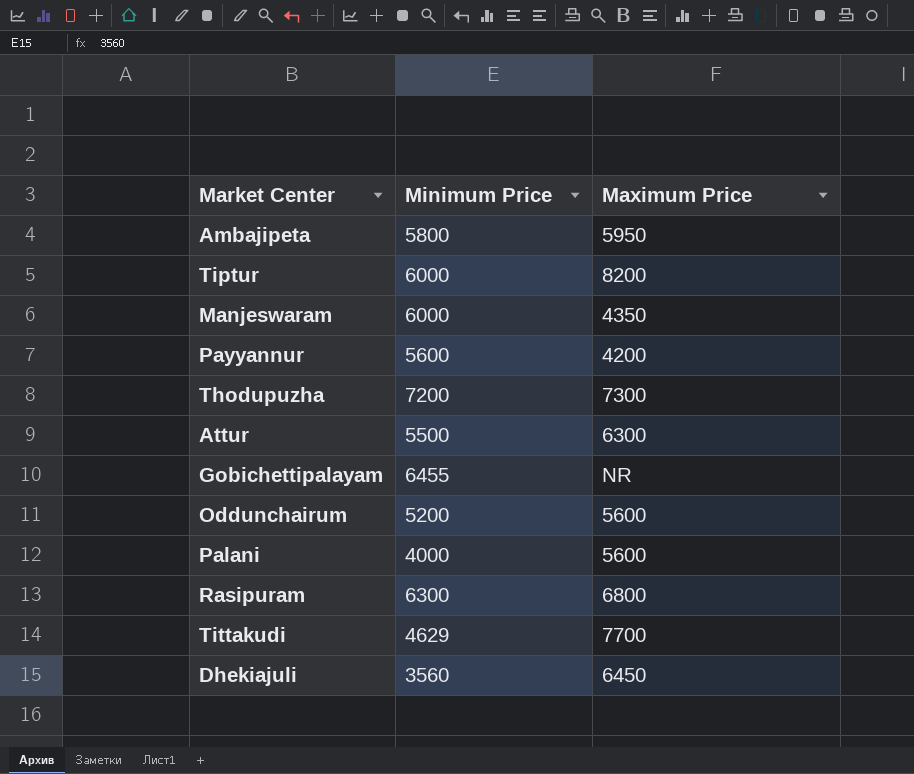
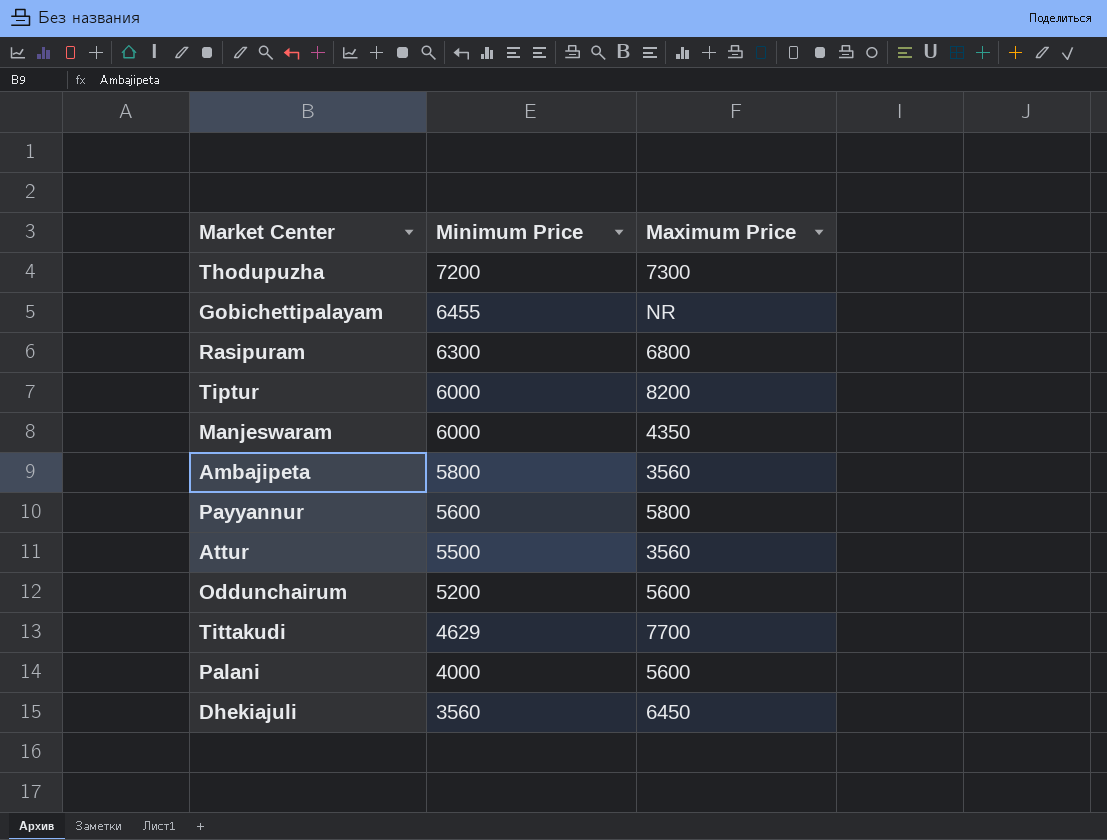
row order: none -> Minimum Price descending
Ambajipeta | Maximum Price: 5950 -> 3560
Payyannur | Maximum Price: 4200 -> 5800
Attur | Maximum Price: 6300 -> 3560

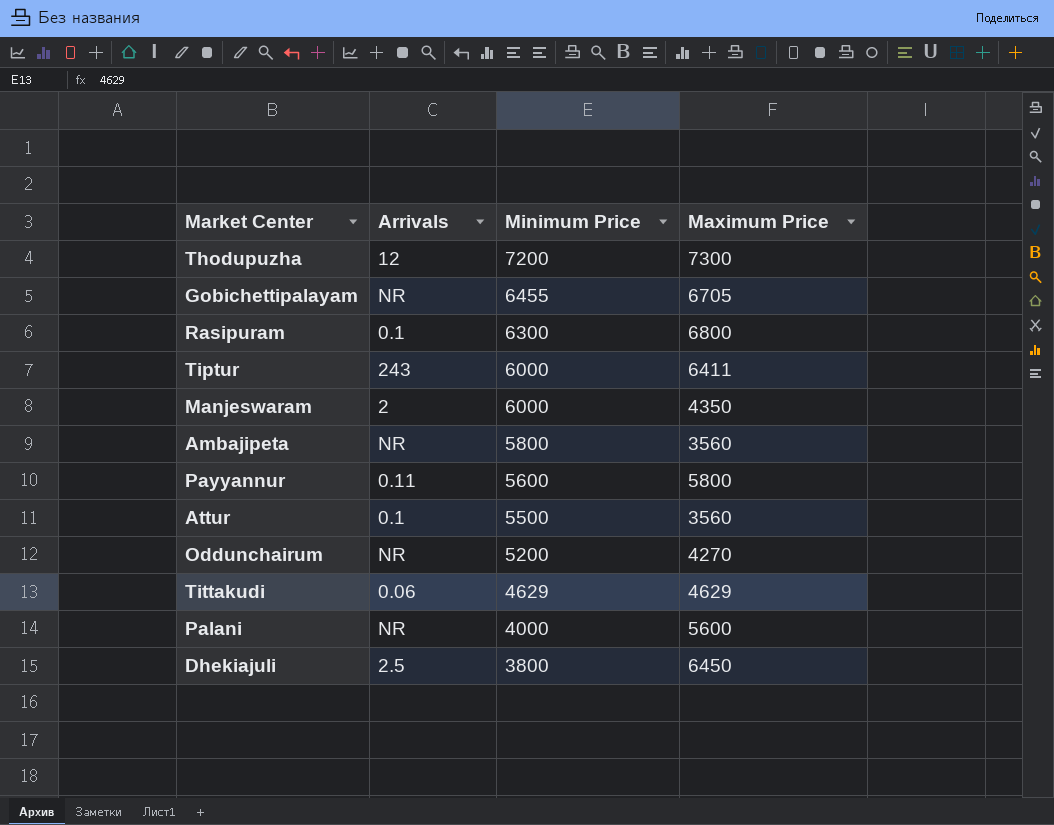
column Arrivals | position: none -> 2
Gobichettipalayam | Maximum Price: NR -> 6705
Tiptur | Maximum Price: 8200 -> 6411
Oddunchairum | Maximum Price: 5600 -> 4270
Tittakudi | Maximum Price: 7700 -> 4629
Dhekiajuli | Minimum Price: 3560 -> 3800

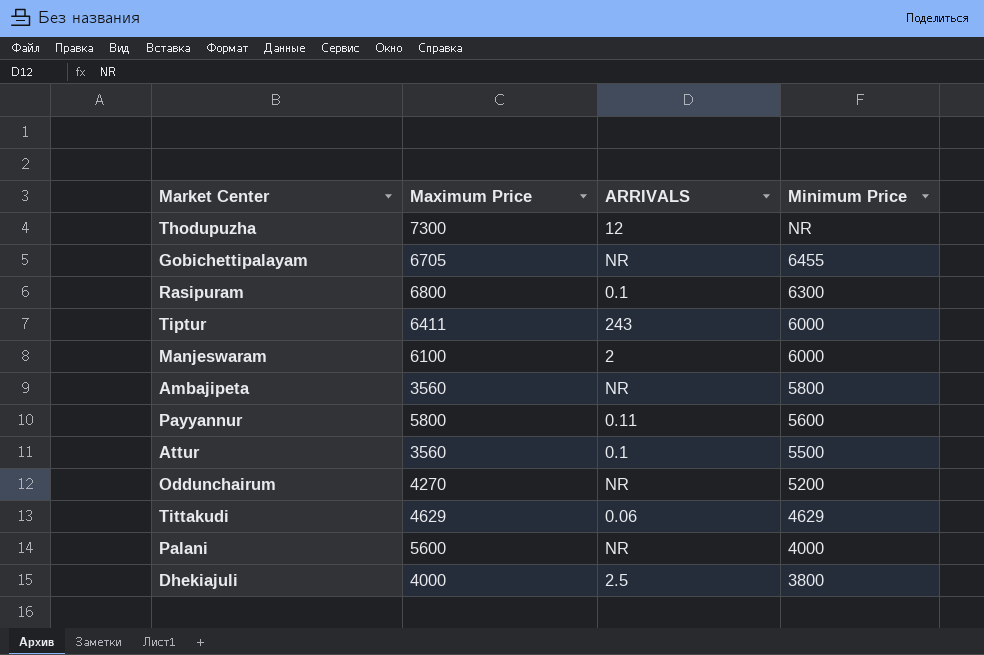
column Maximum Price | position: 4 -> 2
column name: Arrivals -> ARRIVALS
Thodupuzha | Minimum Price: 7200 -> NR
Manjeswaram | Maximum Price: 4350 -> 6100
Dhekiajuli | Maximum Price: 6450 -> 4000

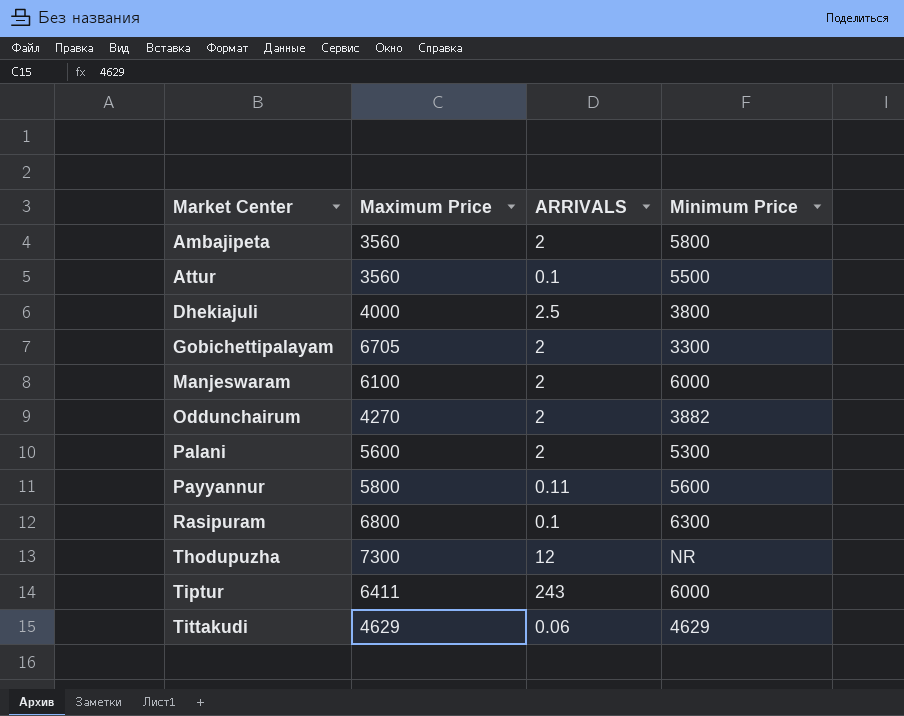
row order: Minimum Price descending -> Market Center ascending
Ambajipeta | ARRIVALS: NR -> 2
Gobichettipalayam | ARRIVALS: NR -> 2
Gobichettipalayam | Minimum Price: 6455 -> 3300
Oddunchairum | ARRIVALS: NR -> 2
Oddunchairum | Minimum Price: 5200 -> 3882
Palani | ARRIVALS: NR -> 2
Palani | Minimum Price: 4000 -> 5300

